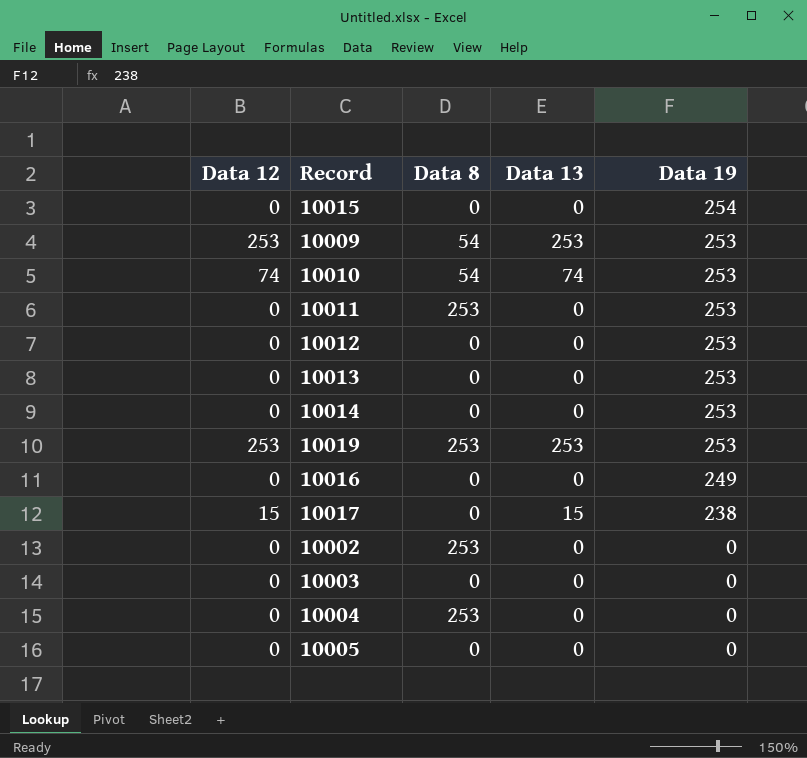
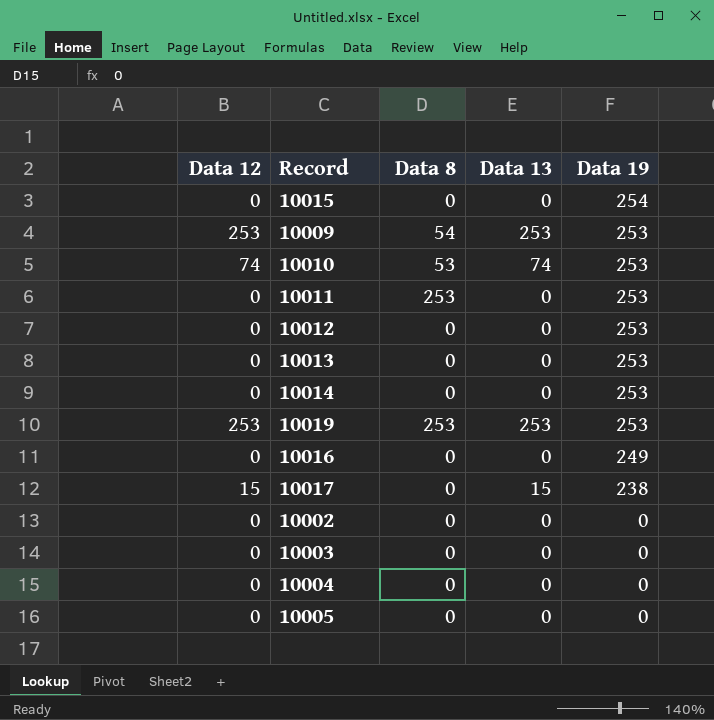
10010 | Data 8: 54 -> 53
10002 | Data 8: 253 -> 0
10004 | Data 8: 253 -> 0

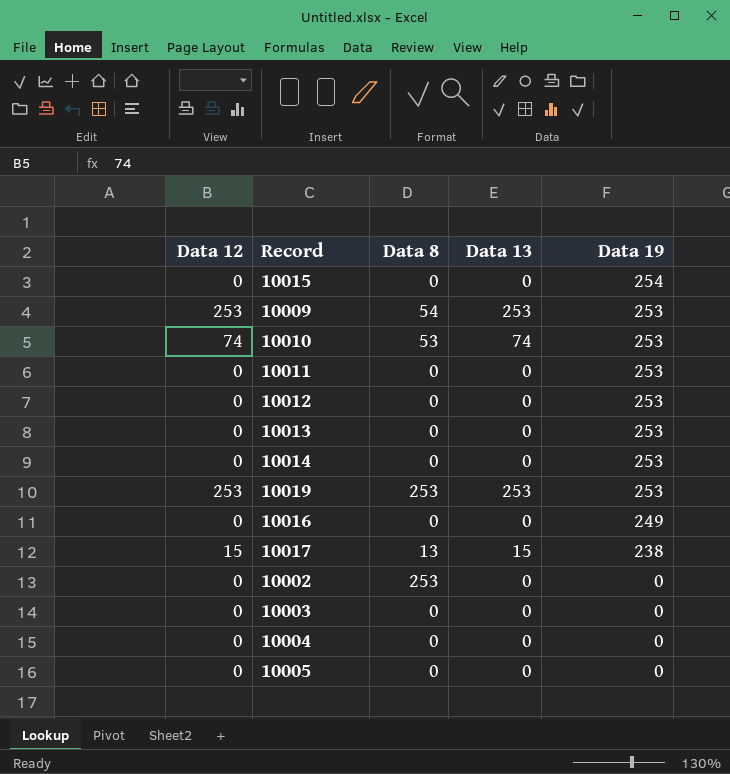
10011 | Data 8: 253 -> 0
10017 | Data 8: 0 -> 13
10002 | Data 8: 0 -> 253

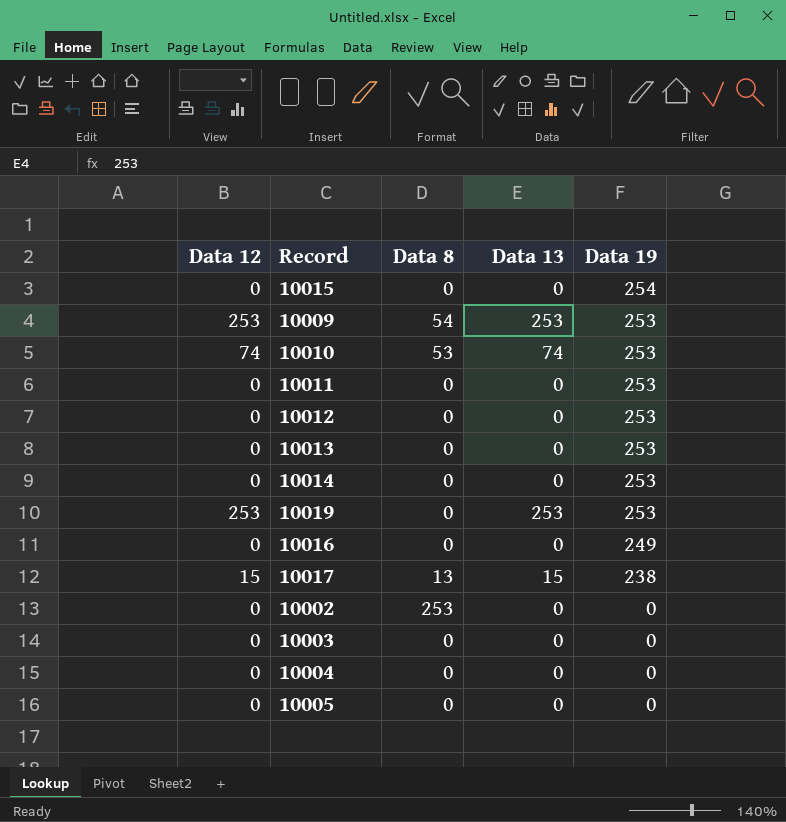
10019 | Data 8: 253 -> 0

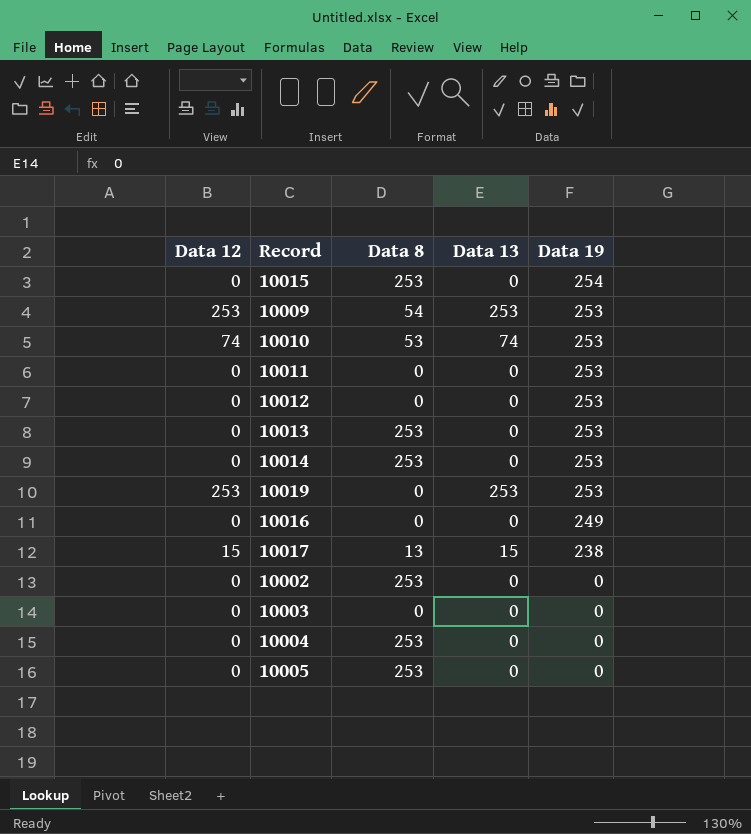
10015 | Data 8: 0 -> 253
10013 | Data 8: 0 -> 253
10014 | Data 8: 0 -> 253
10004 | Data 8: 0 -> 253
10005 | Data 8: 0 -> 253

